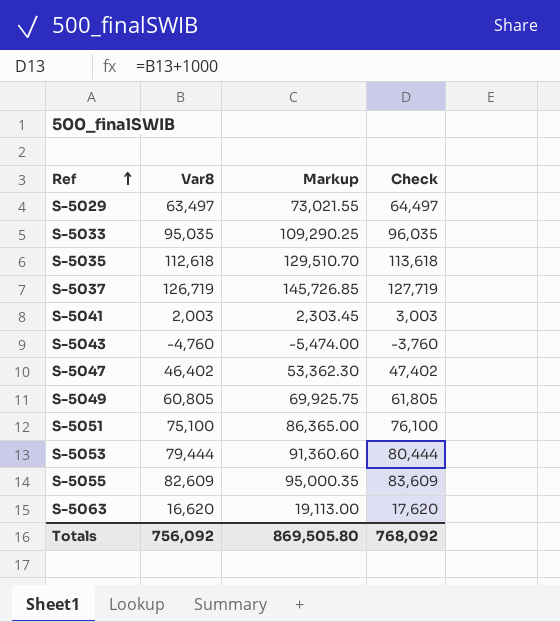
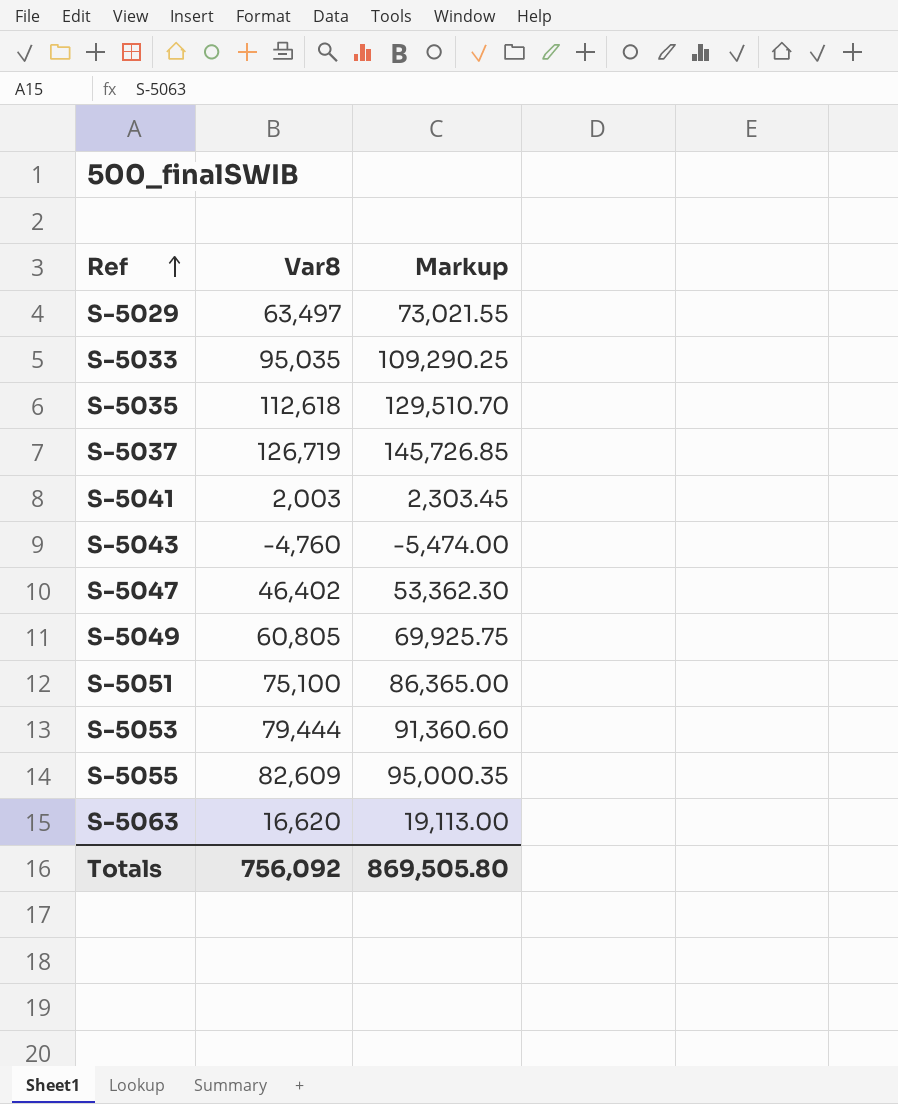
column Check | formula: [Var8] + 1000 -> none

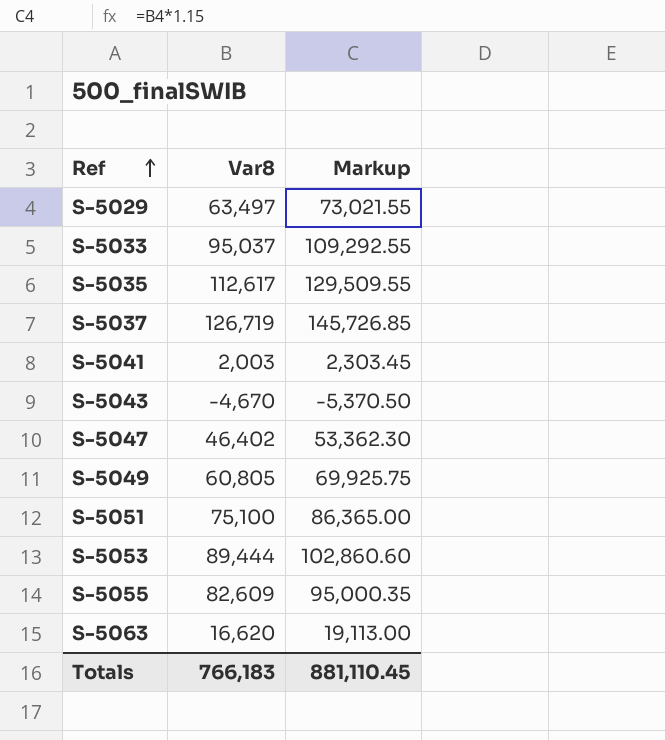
S-5033 | Var8: 95,035 -> 95,037
S-5033 | Markup: 109,290.25 -> 109,292.55
S-5035 | Var8: 112,618 -> 112,617
S-5035 | Markup: 129,510.70 -> 129,509.55
S-5043 | Var8: -4,760 -> -4,670
S-5043 | Markup: -5,474.00 -> -5,370.50
S-5053 | Var8: 79,444 -> 89,444
S-5053 | Markup: 91,360.60 -> 102,860.60
Totals | Var8: 756,092 -> 766,183
Totals | Markup: 869,505.80 -> 881,110.45

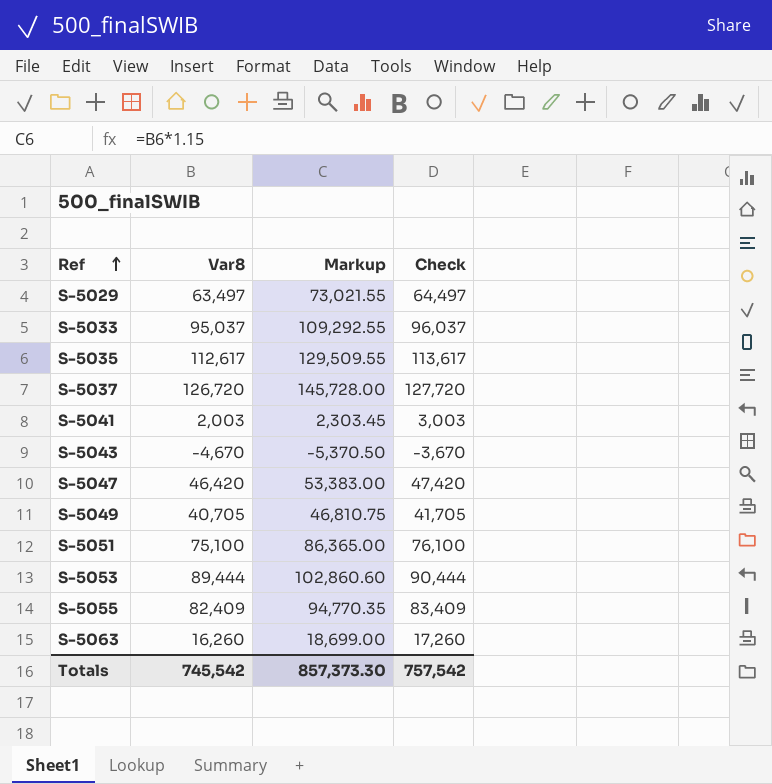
column Check | formula: none -> [Var8] + 1000
S-5037 | Var8: 126,719 -> 126,720
S-5037 | Markup: 145,726.85 -> 145,728.00
S-5047 | Var8: 46,402 -> 46,420
S-5047 | Markup: 53,362.30 -> 53,383.00
S-5049 | Var8: 60,805 -> 40,705
S-5049 | Markup: 69,925.75 -> 46,810.75
S-5055 | Var8: 82,609 -> 82,409
S-5055 | Markup: 95,000.35 -> 94,770.35
S-5063 | Var8: 16,620 -> 16,260
S-5063 | Markup: 19,113.00 -> 18,699.00
Totals | Var8: 766,183 -> 745,542
Totals | Markup: 881,110.45 -> 857,373.30

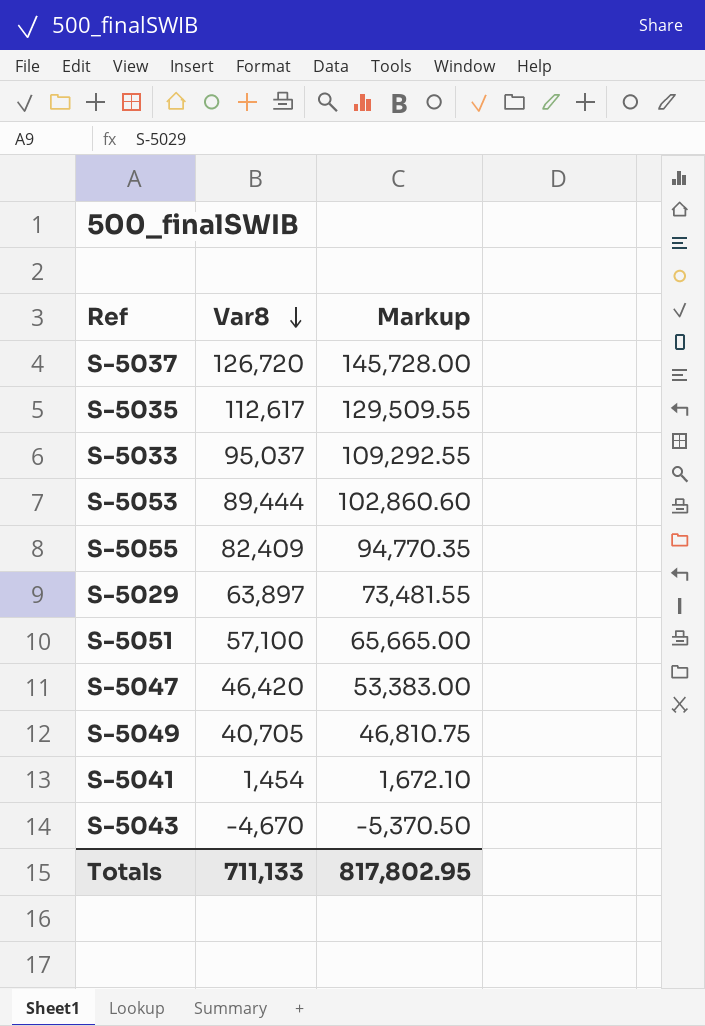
row order: Ref ascending -> Var8 descending
column Check | formula: [Var8] + 1000 -> none
row S-5063: 16,260 | 18,699.00 | 17,260 -> none
S-5029 | Var8: 63,497 -> 63,897
S-5029 | Markup: 73,021.55 -> 73,481.55
S-5051 | Var8: 75,100 -> 57,100
S-5051 | Markup: 86,365.00 -> 65,665.00
S-5041 | Var8: 2,003 -> 1,454
S-5041 | Markup: 2,303.45 -> 1,672.10
Totals | Var8: 745,542 -> 711,133
Totals | Markup: 857,373.30 -> 817,802.95

